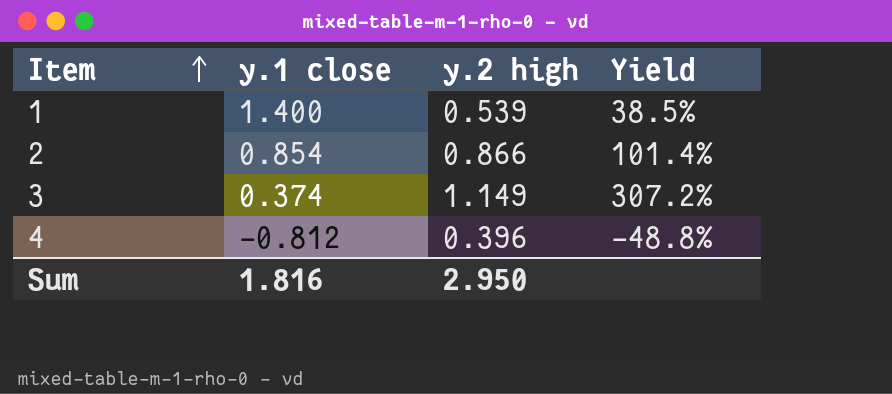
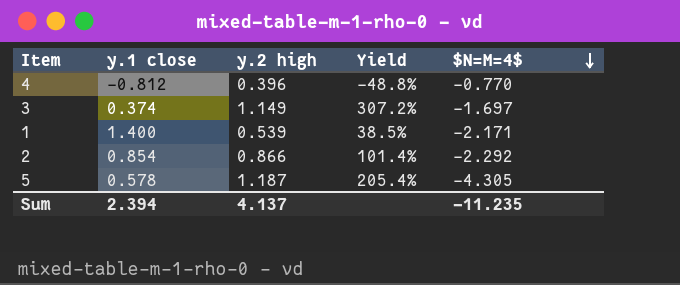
row order: Item ascending -> $N=M=4$ descending
column $N=M=4$ | position: none -> 5
row 5: none -> 0.578 | 1.187 | 205.4% | -4.305
Sum | y.1 close: 1.816 -> 2.394
Sum | y.2 high: 2.950 -> 4.137

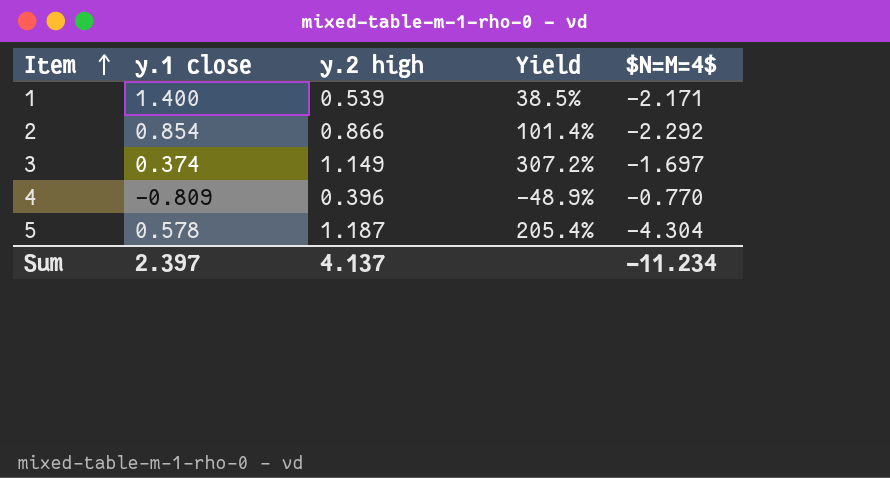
row order: $N=M=4$ descending -> Item ascending
4 | y.1 close: -0.812 -> -0.809
4 | Yield: -48.8% -> -48.9%
5 | $N=M=4$: -4.305 -> -4.304
Sum | y.1 close: 2.394 -> 2.397
Sum | $N=M=4$: -11.235 -> -11.234

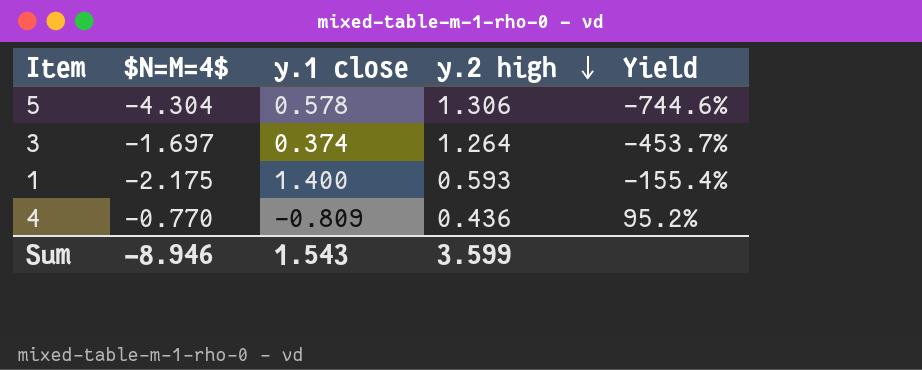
row order: Item ascending -> y.2 high descending
column $N=M=4$ | position: 5 -> 2
column Yield | formula: [y.2 high] / [y.1 close] -> [$N=M=4$] / [y.1 close]
row 2: 0.854 | 0.866 | 101.4% | -2.292 -> none
5 | y.2 high: 1.187 -> 1.306
3 | y.2 high: 1.149 -> 1.264
1 | $N=M=4$: -2.171 -> -2.175
1 | y.2 high: 0.539 -> 0.593
4 | y.2 high: 0.396 -> 0.436
Sum | $N=M=4$: -11.234 -> -8.946
Sum | y.1 close: 2.397 -> 1.543
Sum | y.2 high: 4.137 -> 3.599

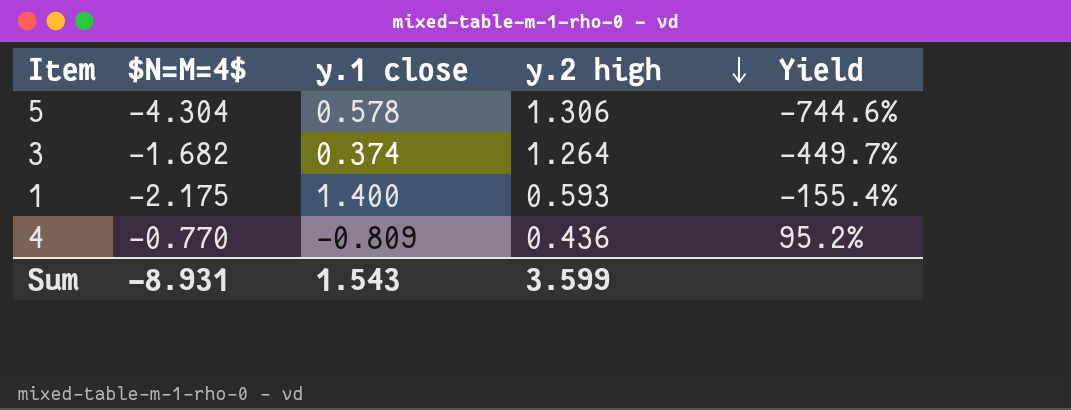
3 | $N=M=4$: -1.697 -> -1.682
3 | Yield: -453.7% -> -449.7%
Sum | $N=M=4$: -8.946 -> -8.931

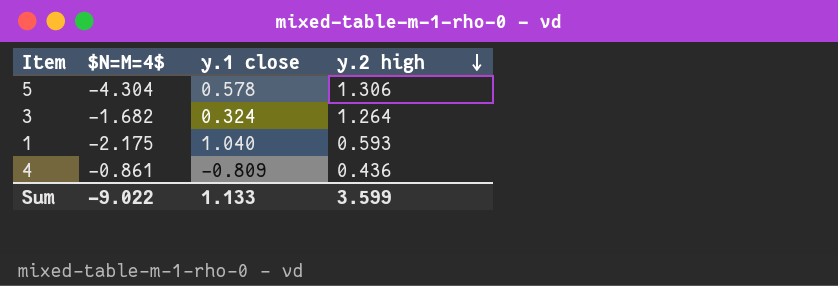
column Yield | formula: [$N=M=4$] / [y.1 close] -> none
3 | y.1 close: 0.374 -> 0.324
1 | y.1 close: 1.400 -> 1.040
4 | $N=M=4$: -0.770 -> -0.861
Sum | $N=M=4$: -8.931 -> -9.022
Sum | y.1 close: 1.543 -> 1.133

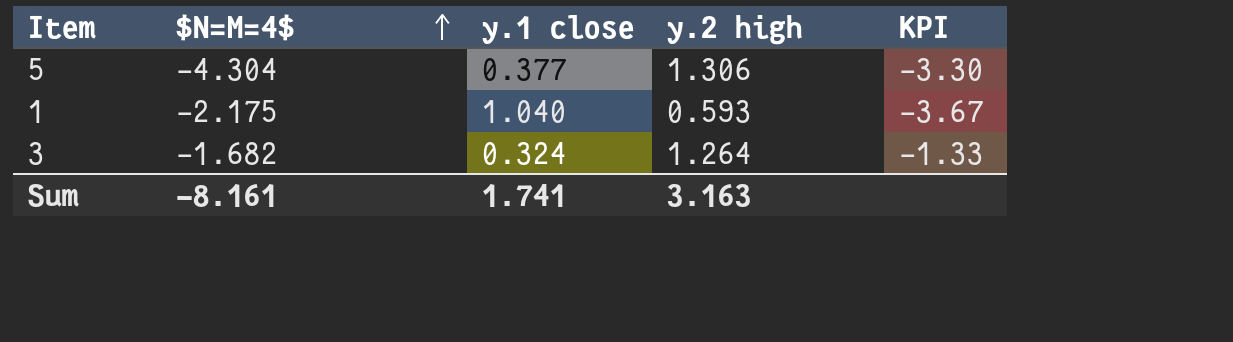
row order: y.2 high descending -> $N=M=4$ ascending
column KPI | formula: none -> [$N=M=4$] / [y.2 high]
row 4: -0.861 | -0.809 | 0.436 -> none
5 | y.1 close: 0.578 -> 0.377
Sum | $N=M=4$: -9.022 -> -8.161
Sum | y.1 close: 1.133 -> 1.741
Sum | y.2 high: 3.599 -> 3.163

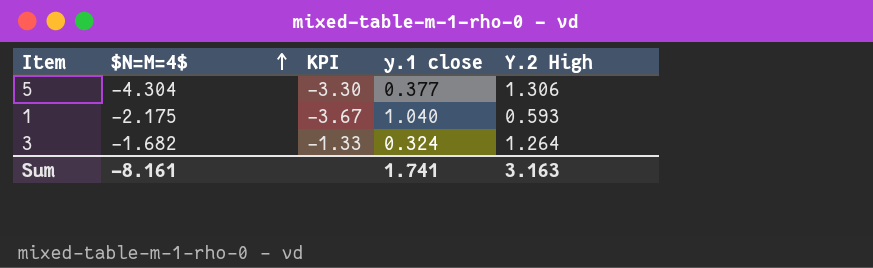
column KPI | position: 5 -> 3
column name: y.2 high -> Y.2 High

